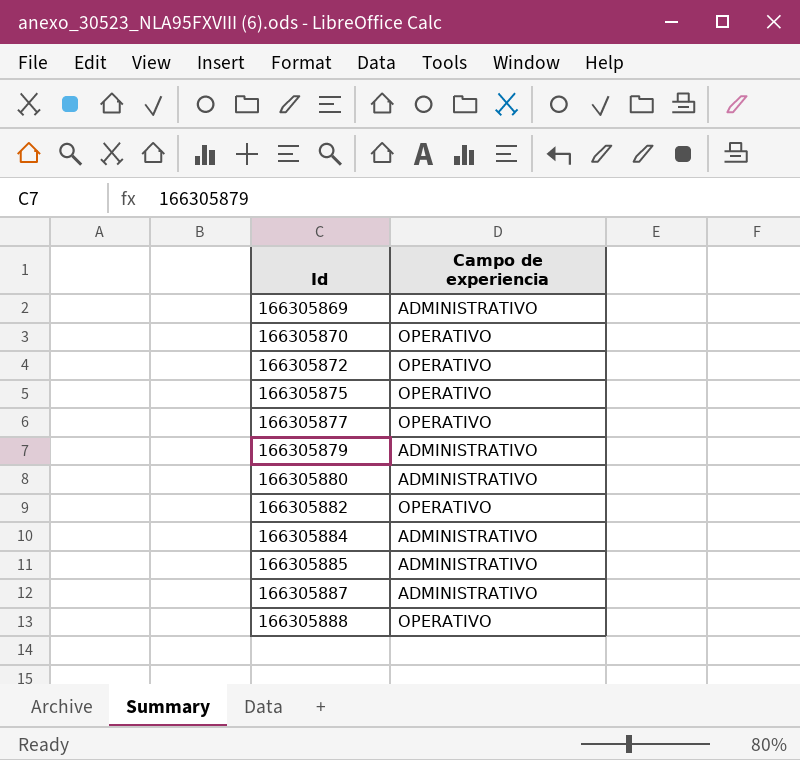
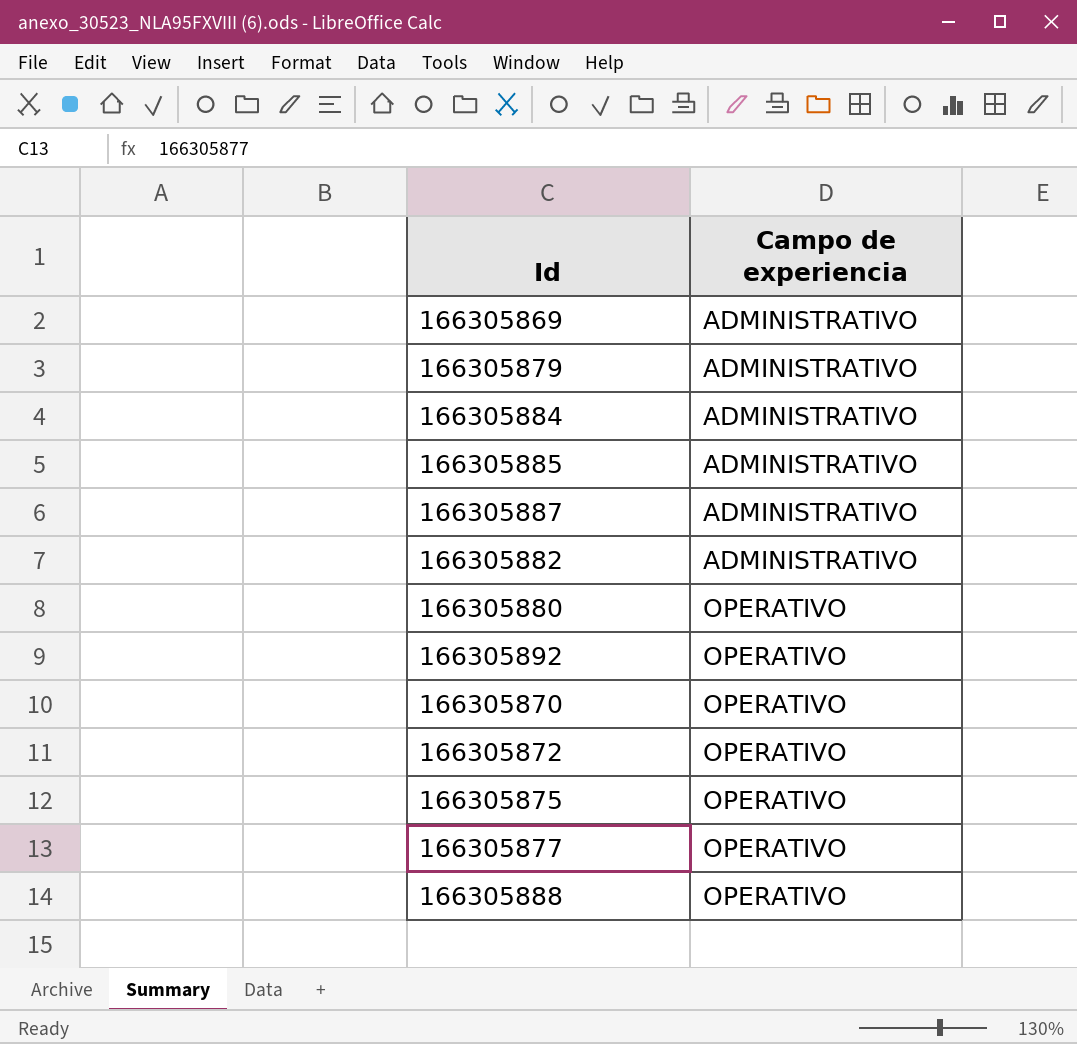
row order: Id ascending -> Campo de experiencia ascending
166305882 | Campo de experiencia: OPERATIVO -> ADMINISTRATIVO
166305880 | Campo de experiencia: ADMINISTRATIVO -> OPERATIVO
row 166305892: none -> OPERATIVO

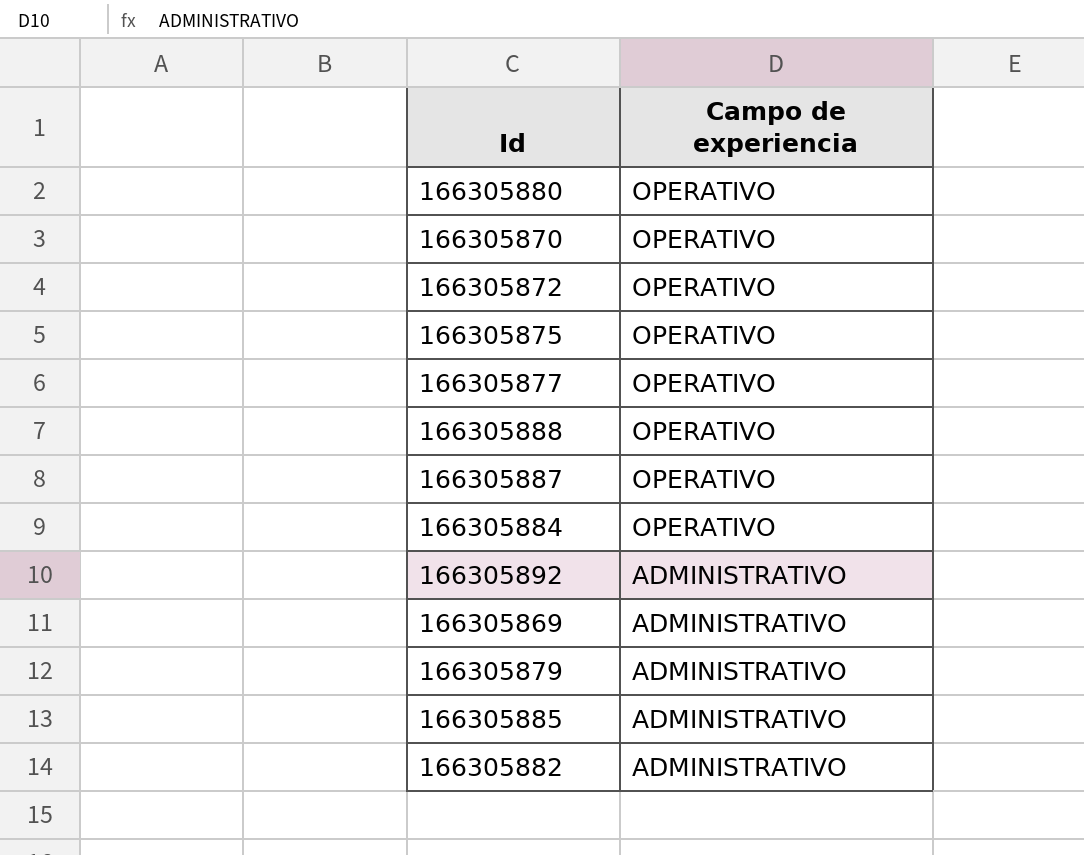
row order: Campo de experiencia ascending -> Campo de experiencia descending
166305887 | Campo de experiencia: ADMINISTRATIVO -> OPERATIVO
166305884 | Campo de experiencia: ADMINISTRATIVO -> OPERATIVO
166305892 | Campo de experiencia: OPERATIVO -> ADMINISTRATIVO

